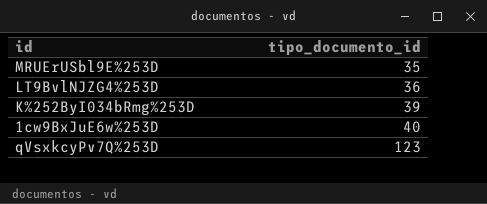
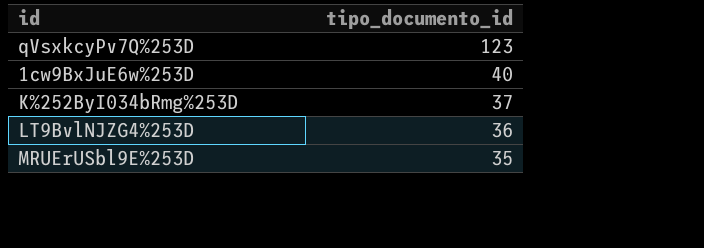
row order: tipo_documento_id ascending -> tipo_documento_id descending
K%252ByI034bRmg%253D | tipo_documento_id: 39 -> 37

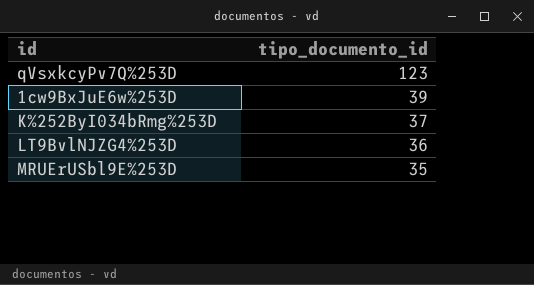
1cw9BxJuE6w%253D | tipo_documento_id: 40 -> 39

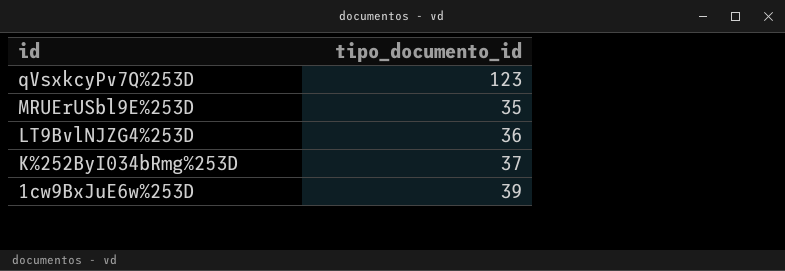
row order: tipo_documento_id descending -> id descending

